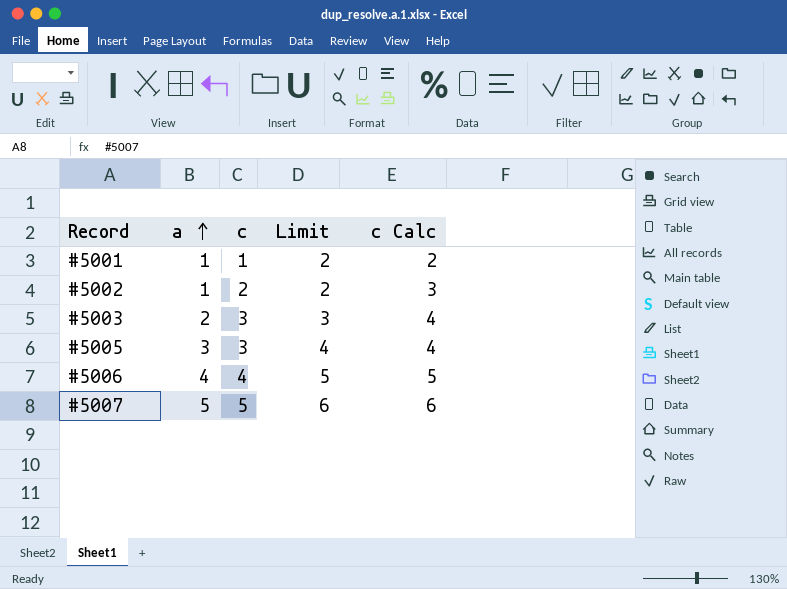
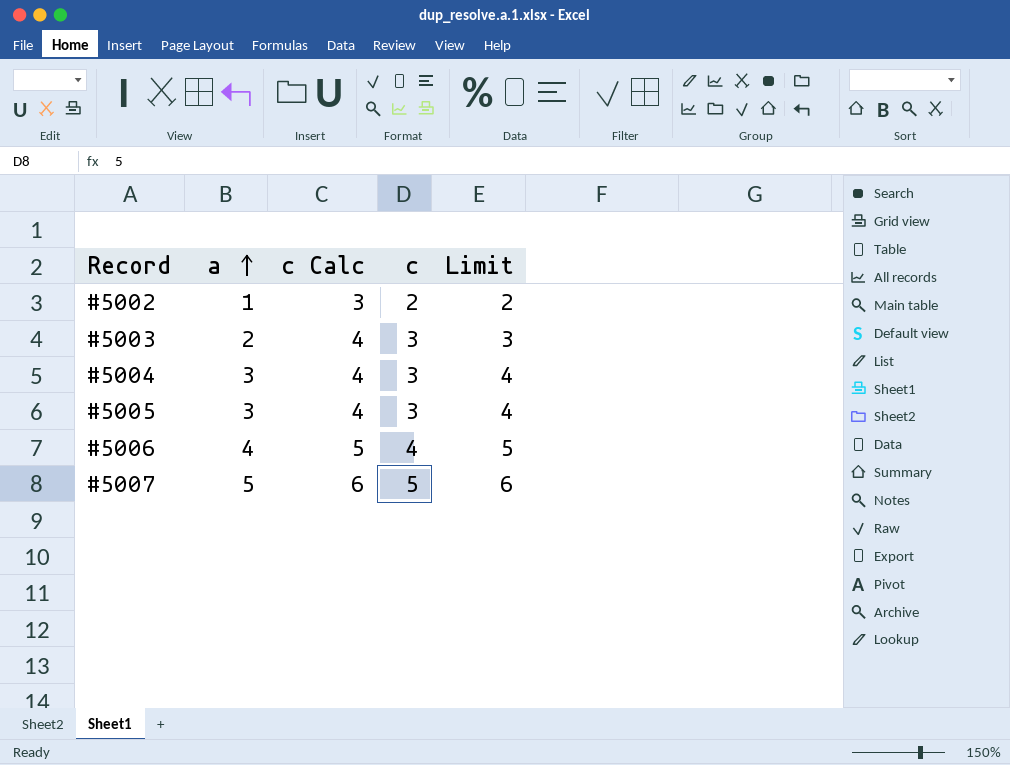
column c Calc | position: 5 -> 3
row #5001: 1 | 1 | 2 | 2 -> none
row #5004: none -> 3 | 4 | 3 | 4

